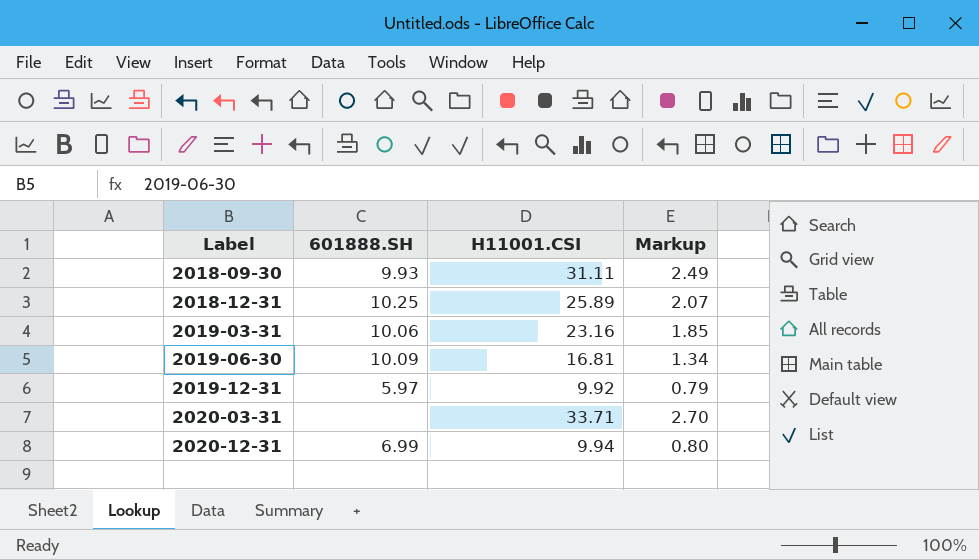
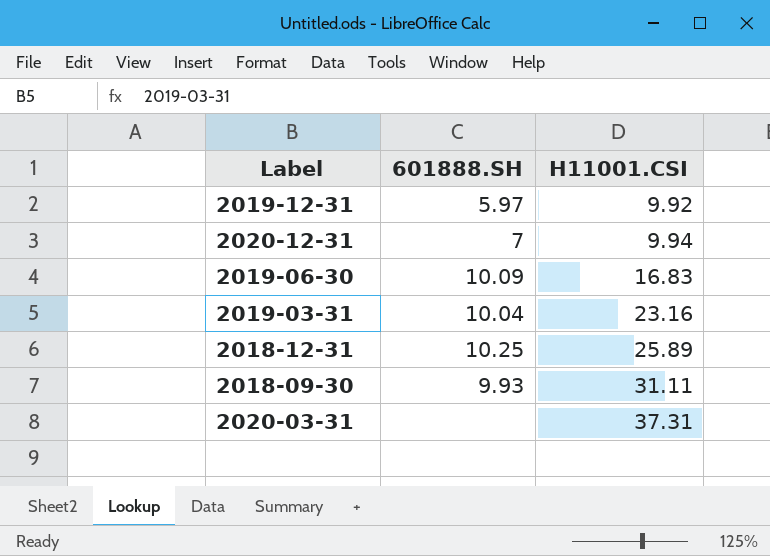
row order: Label ascending -> H11001.CSI ascending
column Markup | formula: [H11001.CSI] * 0.08 -> none
2020-12-31 | 601888.SH: 6.99 -> 7
2019-06-30 | H11001.CSI: 16.81 -> 16.83
2019-03-31 | 601888.SH: 10.06 -> 10.04
2020-03-31 | H11001.CSI: 33.71 -> 37.31

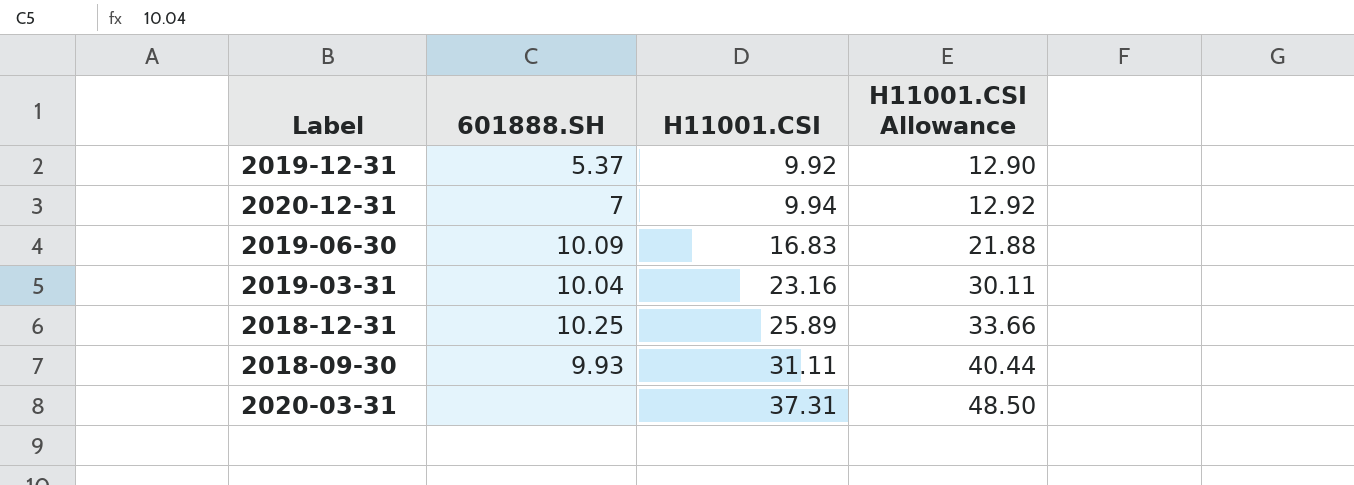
column H11001.CSI Allowance | formula: none -> [H11001.CSI] * 1.3
2019-12-31 | 601888.SH: 5.97 -> 5.37

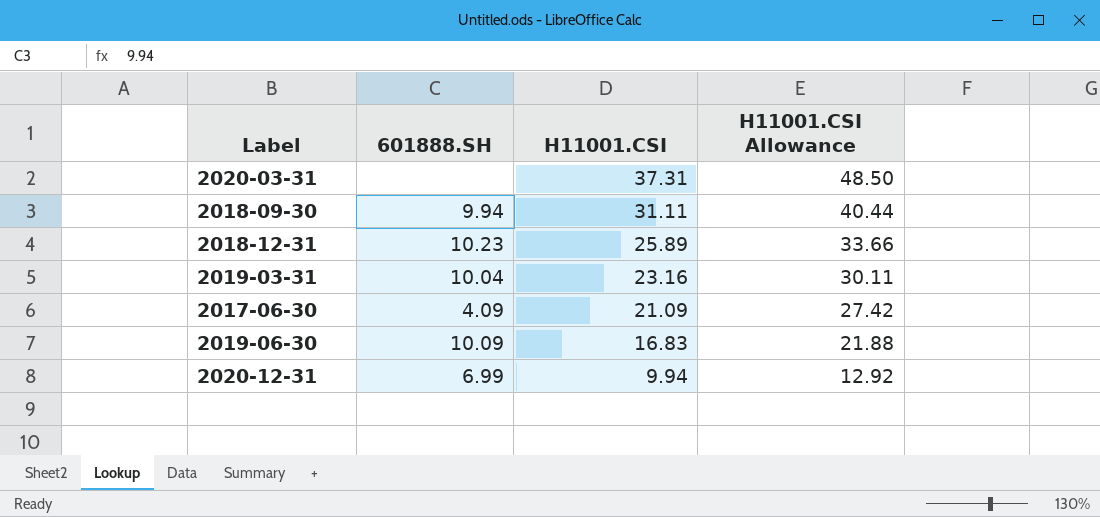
row order: H11001.CSI ascending -> H11001.CSI descending
row 2019-12-31: 5.37 | 9.92 | 12.90 -> none
2018-09-30 | 601888.SH: 9.93 -> 9.94
2018-12-31 | 601888.SH: 10.25 -> 10.23
row 2017-06-30: none -> 4.09 | 21.09 | 27.42
2020-12-31 | 601888.SH: 7 -> 6.99

